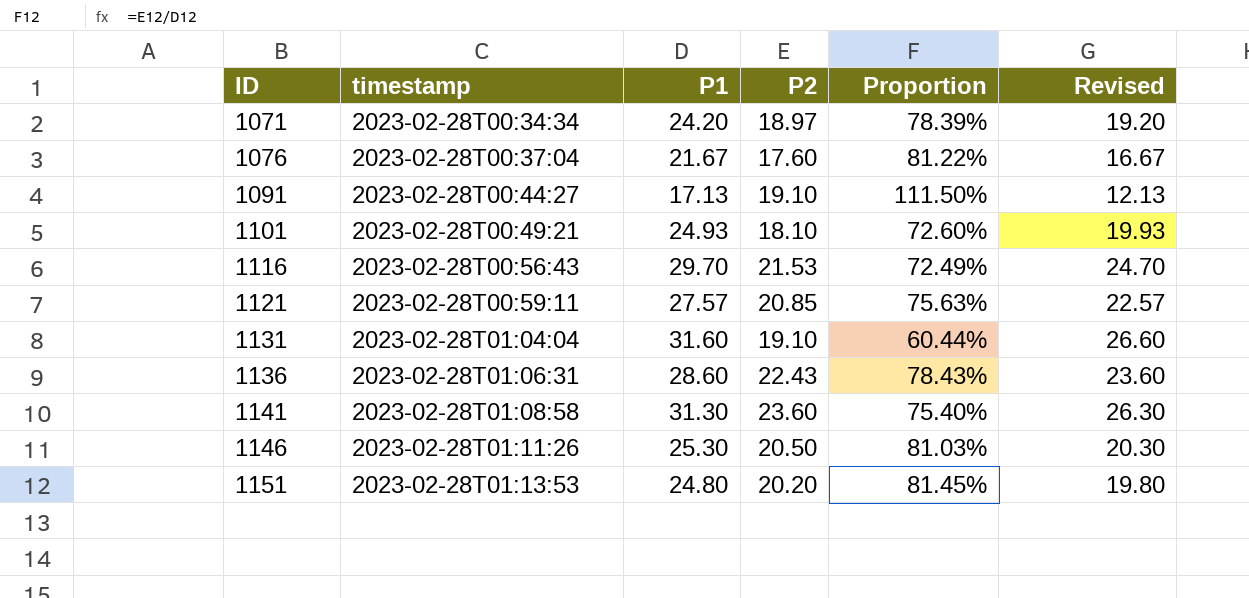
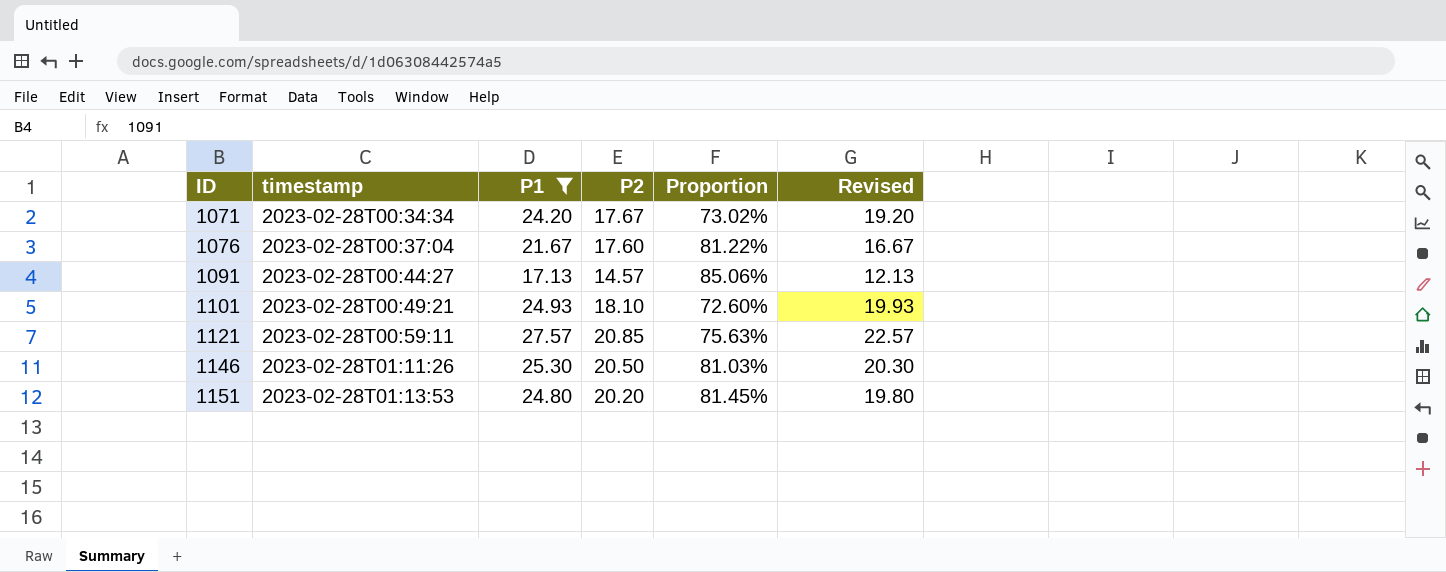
filter: none -> P1 <= 27.57
1071 | P2: 18.97 -> 17.67
1071 | Proportion: 78.39% -> 73.02%
1091 | P2: 19.10 -> 14.57
1091 | Proportion: 111.50% -> 85.06%

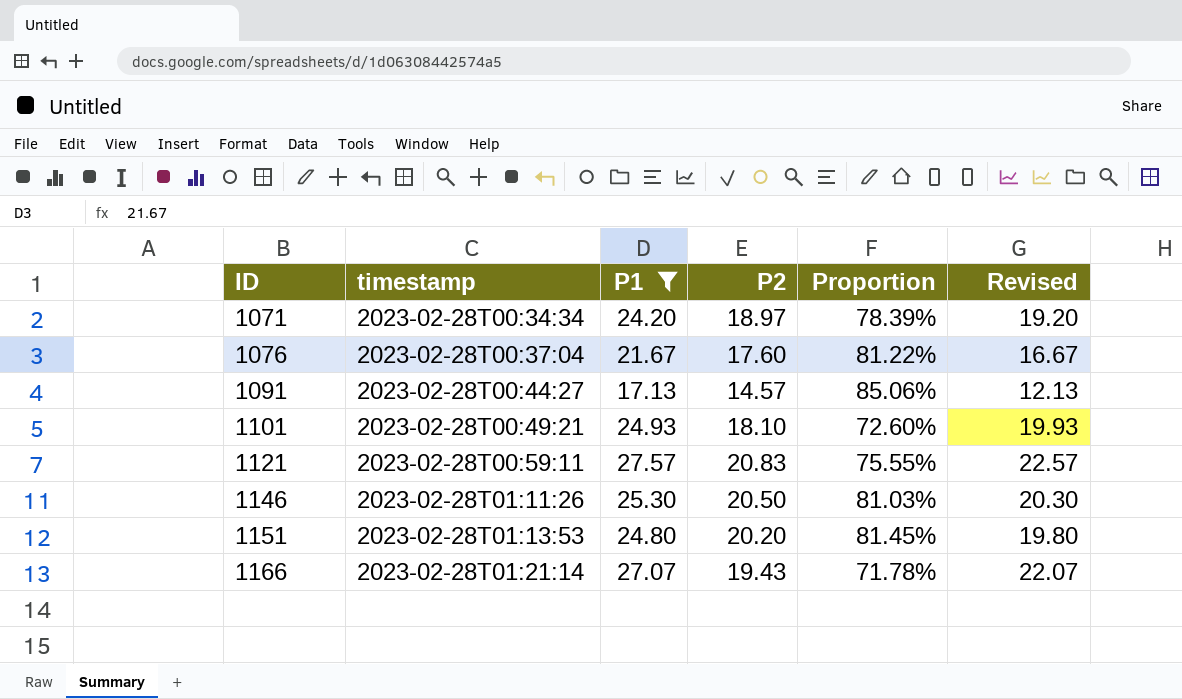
1071 | P2: 17.67 -> 18.97
1071 | Proportion: 73.02% -> 78.39%
1121 | P2: 20.85 -> 20.83
1121 | Proportion: 75.63% -> 75.55%
row 1166: none -> 2023-02-28T01:21:14 | 27.07 | 19.43 | 71.78% | 22.07

